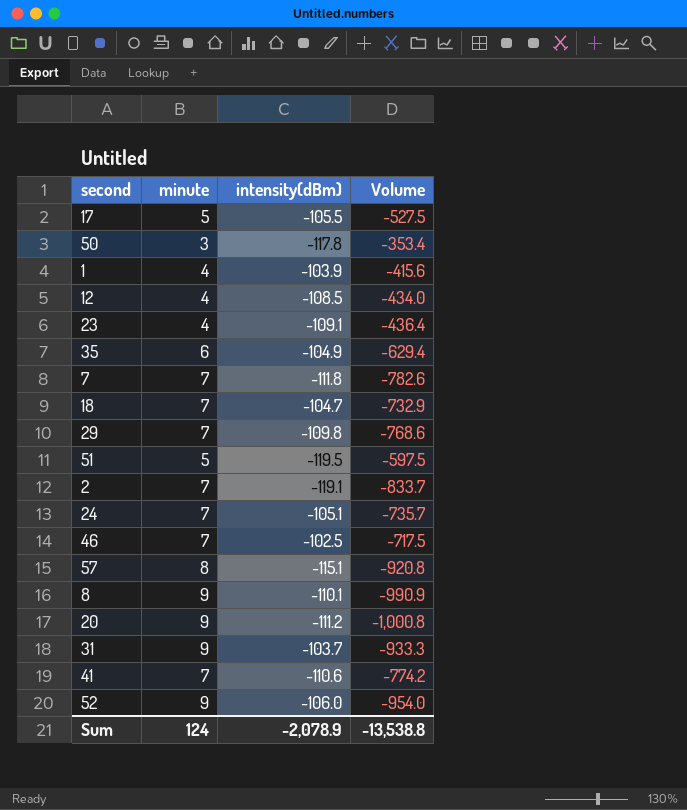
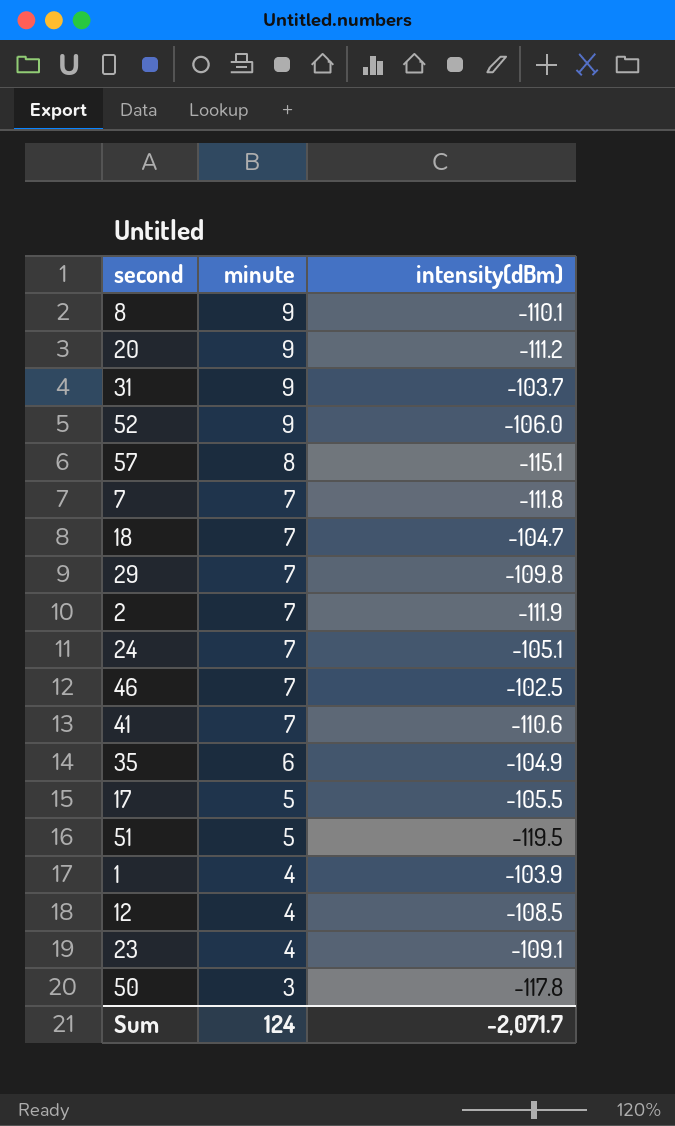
row order: none -> minute descending
column Volume | formula: [minute] * [intensity(dBm)] -> none
2 | intensity(dBm): -119.1 -> -111.9
Sum | intensity(dBm): -2,078.9 -> -2,071.7

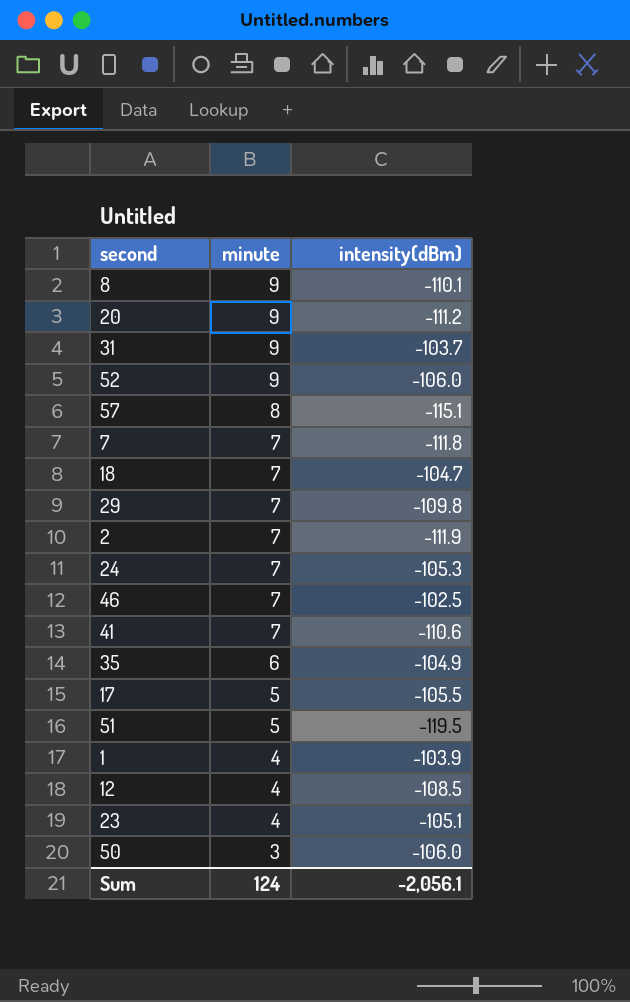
24 | intensity(dBm): -105.1 -> -105.3
23 | intensity(dBm): -109.1 -> -105.1
50 | intensity(dBm): -117.8 -> -106.0
Sum | intensity(dBm): -2,071.7 -> -2,056.1

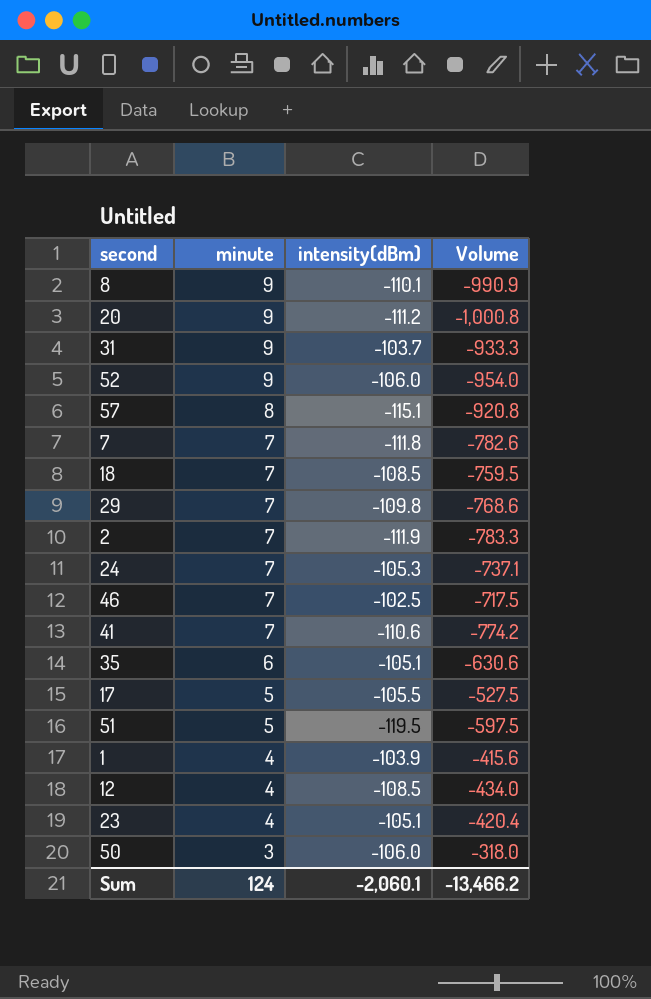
column Volume | formula: none -> [minute] * [intensity(dBm)]
18 | intensity(dBm): -104.7 -> -108.5
35 | intensity(dBm): -104.9 -> -105.1
Sum | intensity(dBm): -2,056.1 -> -2,060.1

